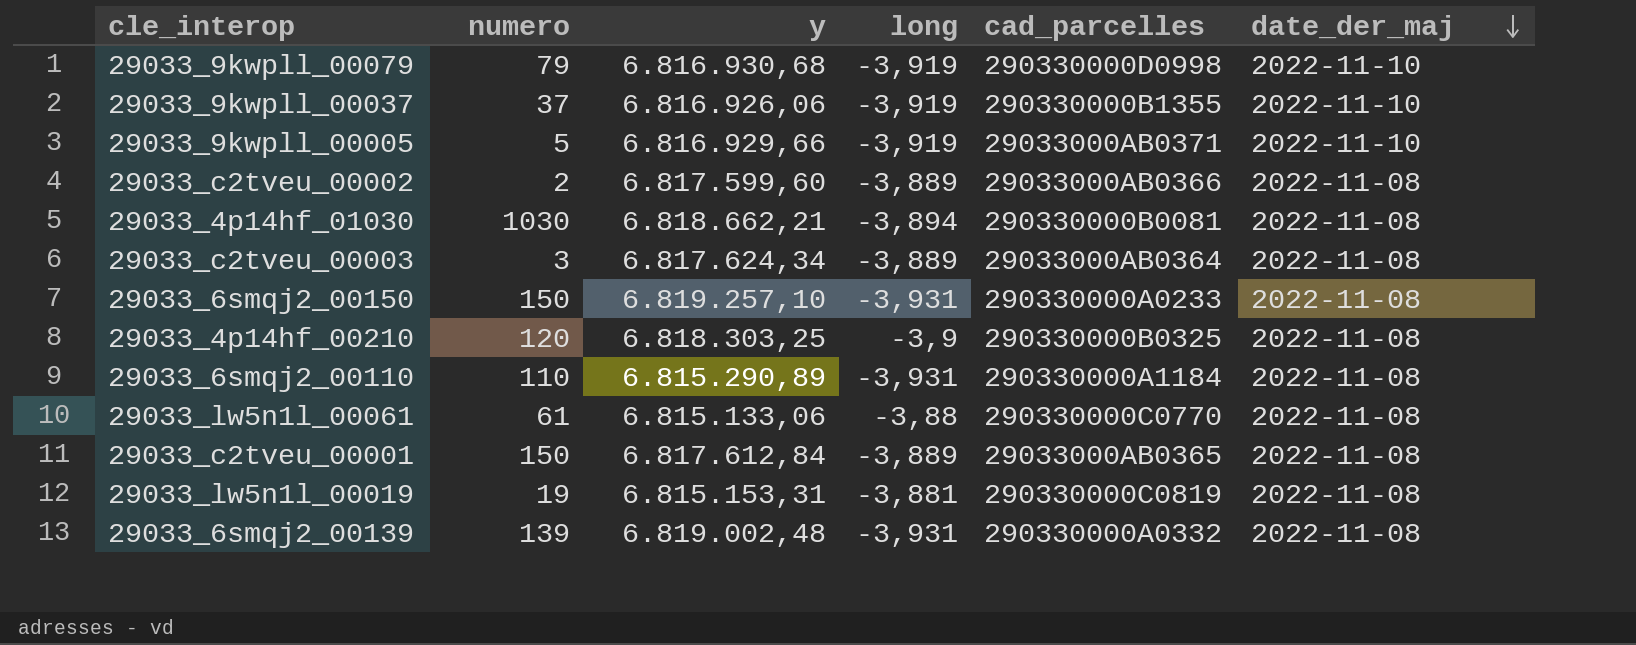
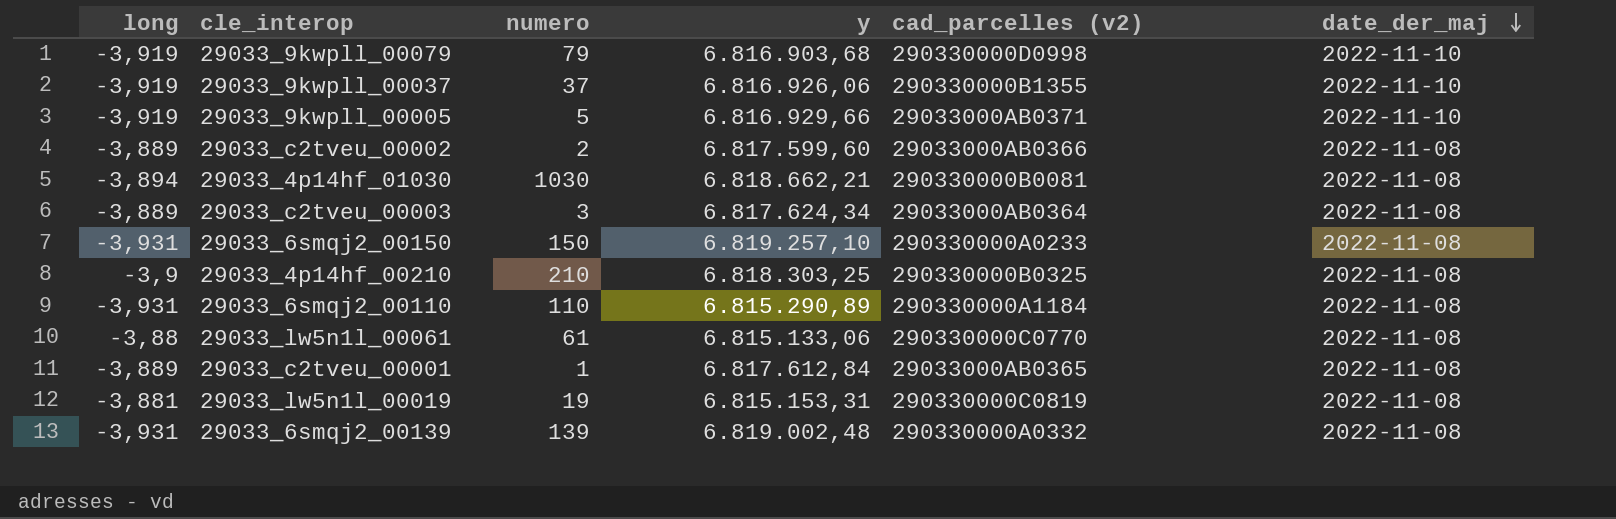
column long | position: 4 -> 1
column name: cad_parcelles -> cad_parcelles (v2)
29033_9kwpll_00079 | y: 6.816.930,68 -> 6.816.903,68
29033_4p14hf_00210 | numero: 120 -> 210
29033_c2tveu_00001 | numero: 150 -> 1

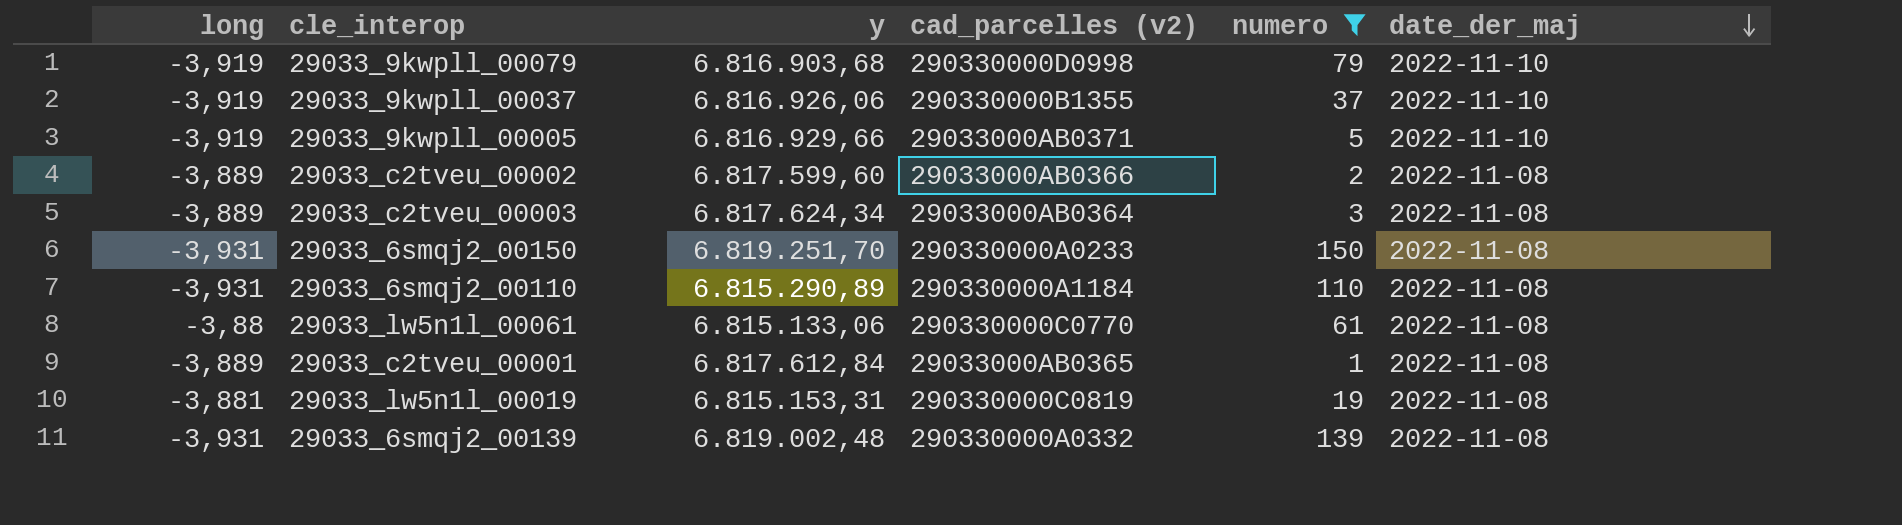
filter: none -> numero <= 150
column numero | position: 3 -> 5
29033_6smqj2_00150 | y: 6.819.257,10 -> 6.819.251,70

